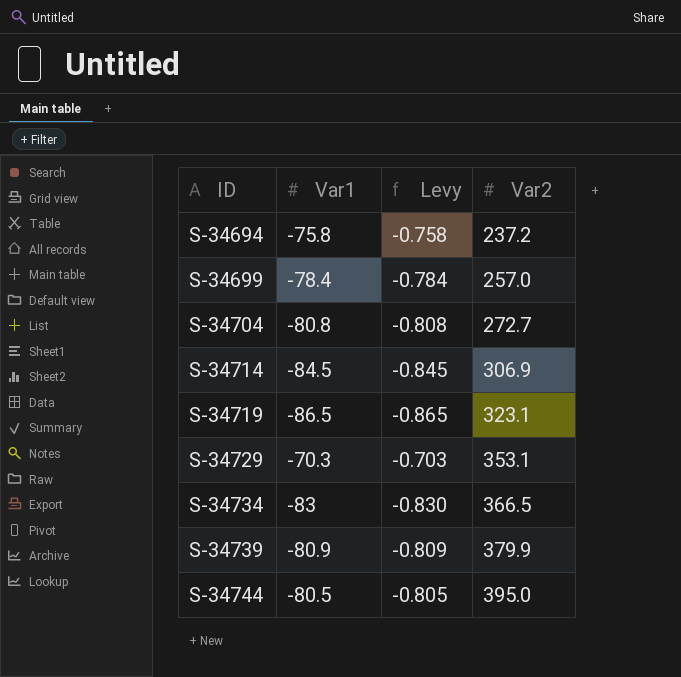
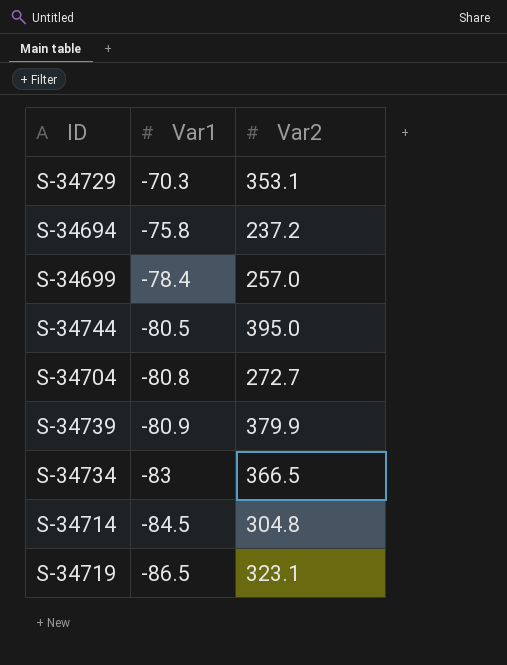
row order: ID ascending -> Var1 descending
column Levy | formula: [Var1] * 0.01 -> none
S-34714 | Var2: 306.9 -> 304.8

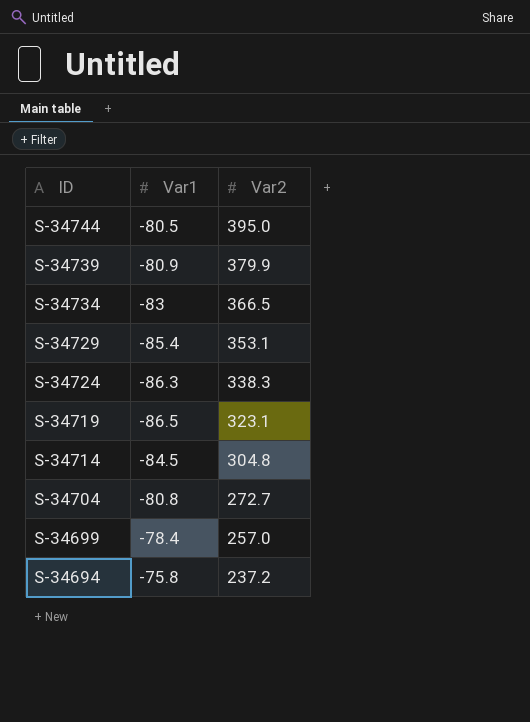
row order: Var1 descending -> ID descending
S-34729 | Var1: -70.3 -> -85.4
row S-34724: none -> -86.3 | 338.3

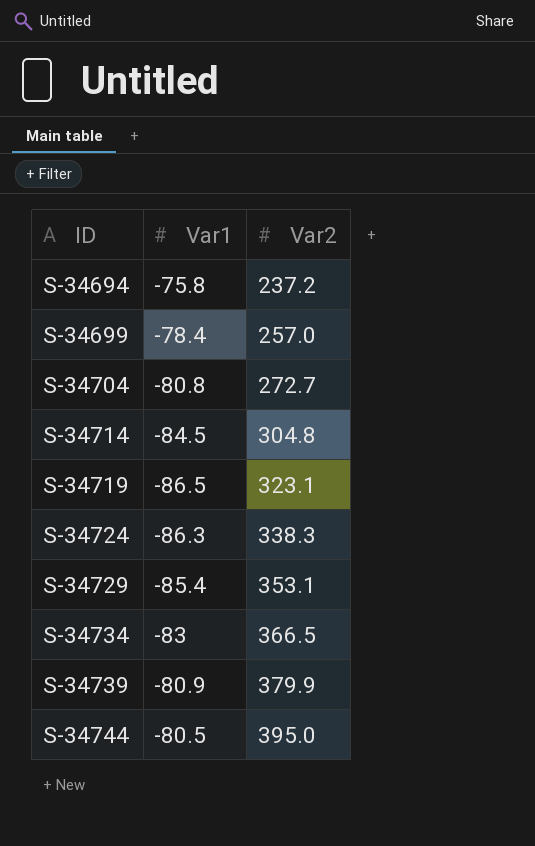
row order: ID descending -> ID ascending

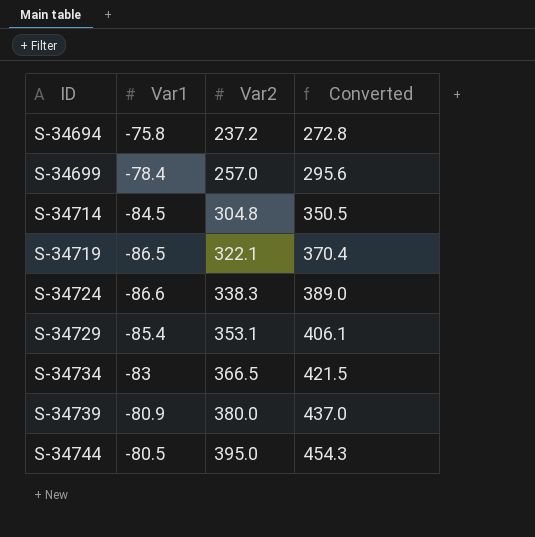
column Converted | formula: none -> [Var2] * 1.15
row S-34704: -80.8 | 272.7 -> none
S-34719 | Var2: 323.1 -> 322.1
S-34724 | Var1: -86.3 -> -86.6
S-34739 | Var2: 379.9 -> 380.0

